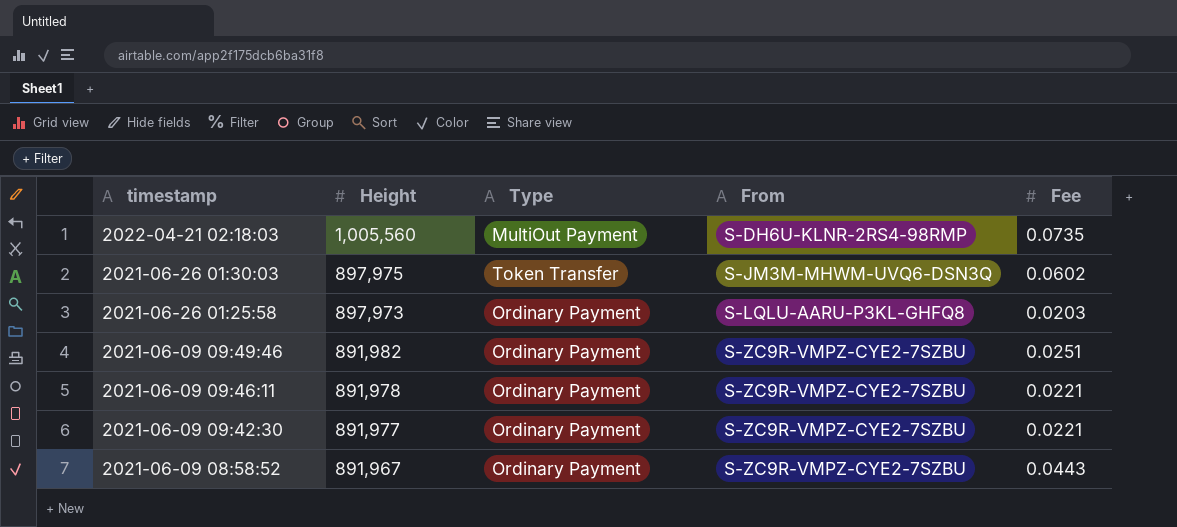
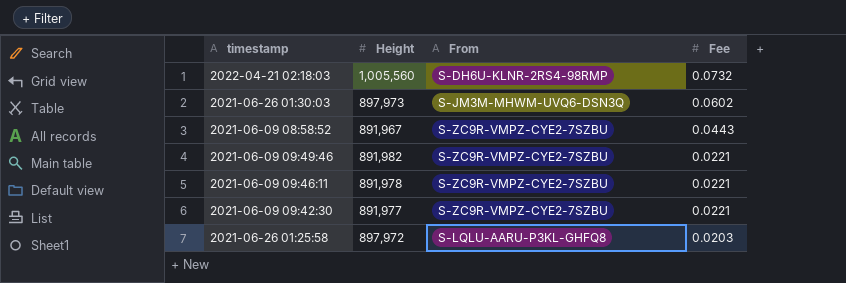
row order: timestamp descending -> Fee descending
column Type | position: 3 -> none
2022-04-21 02:18:03 | Fee: 0.0735 -> 0.0732
2021-06-26 01:30:03 | Height: 897,975 -> 897,973
2021-06-09 09:49:46 | Fee: 0.0251 -> 0.0221
2021-06-26 01:25:58 | Height: 897,973 -> 897,972

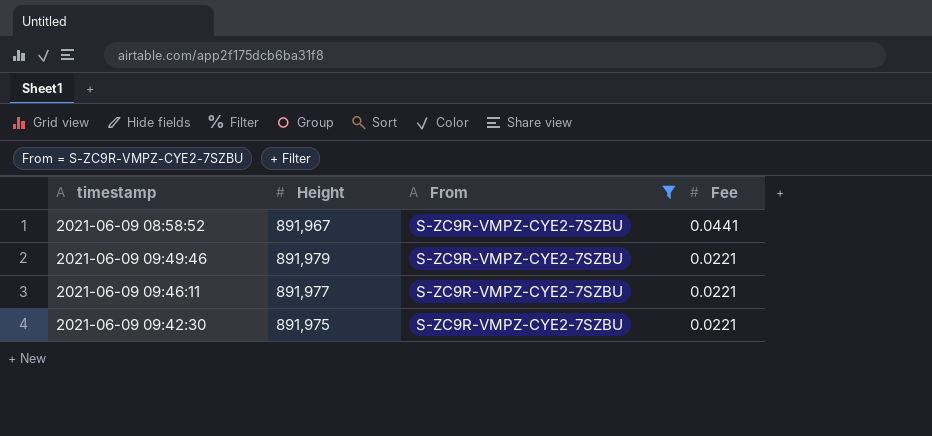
filter: none -> From = S-ZC9R-VMPZ-CYE2-7SZBU
2021-06-09 08:58:52 | Fee: 0.0443 -> 0.0441
2021-06-09 09:49:46 | Height: 891,982 -> 891,979
2021-06-09 09:46:11 | Height: 891,978 -> 891,977
2021-06-09 09:42:30 | Height: 891,977 -> 891,975

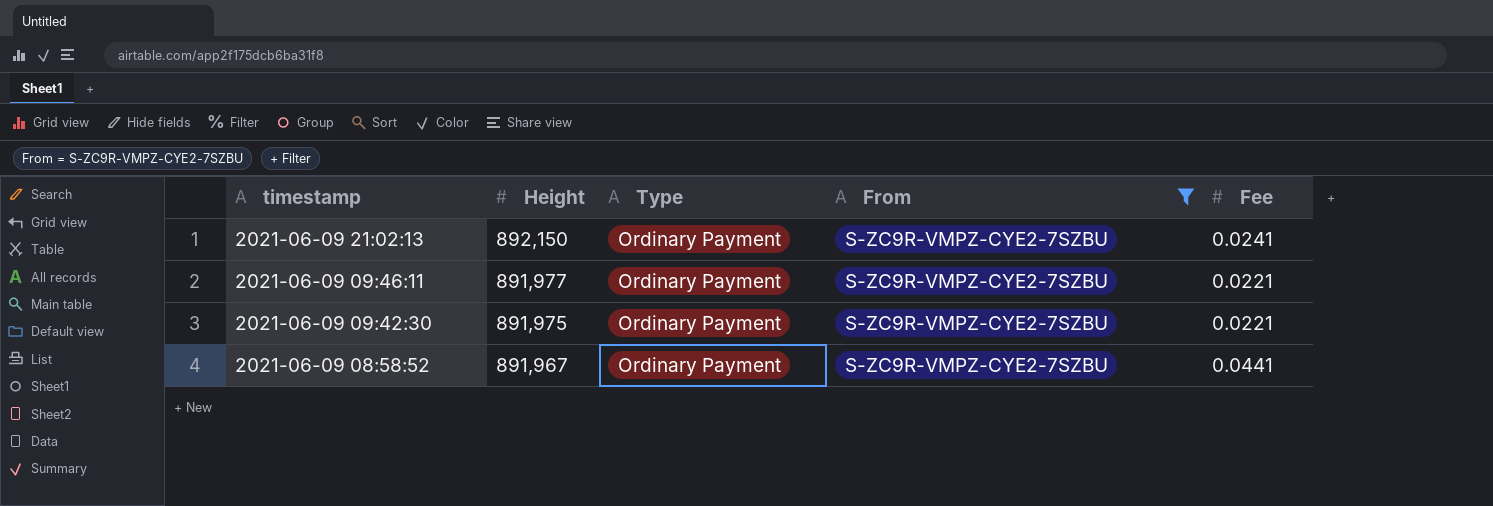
row order: Fee descending -> timestamp descending
column Type | position: none -> 3
row 2021-06-09 09:49:46: 891,979 | S-ZC9R-VMPZ-CYE2-7SZBU | 0.0221 -> none
row 2021-06-09 21:02:13: none -> 892,150 | Ordinary Payment | S-ZC9R-VMPZ-CYE2-7SZBU | 0.0241

